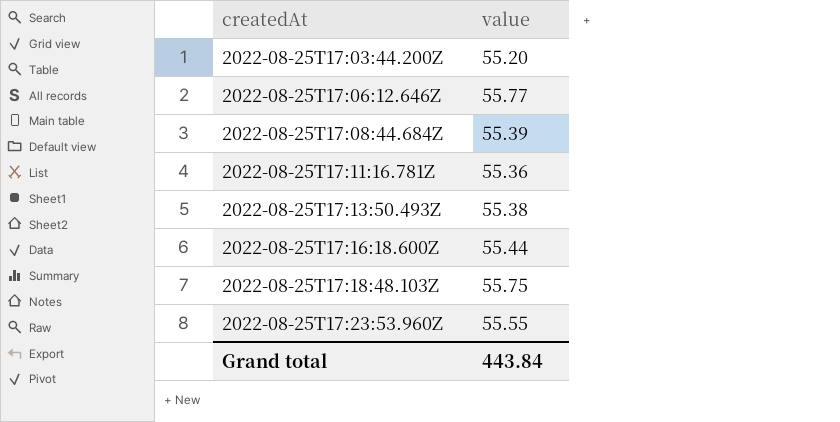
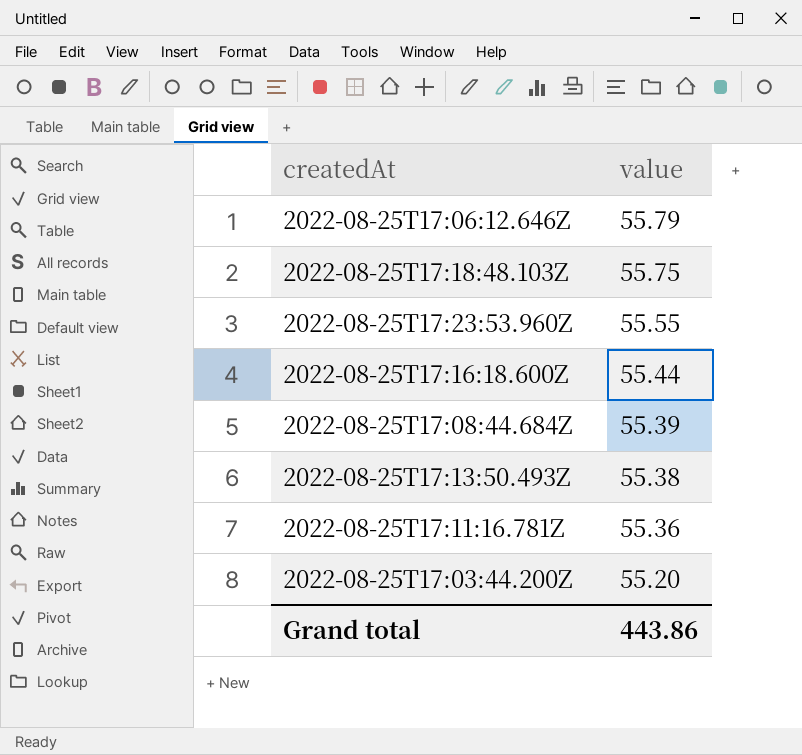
row order: createdAt ascending -> value descending
2022-08-25T17:06:12.646Z | value: 55.77 -> 55.79
Grand total | value: 443.84 -> 443.86

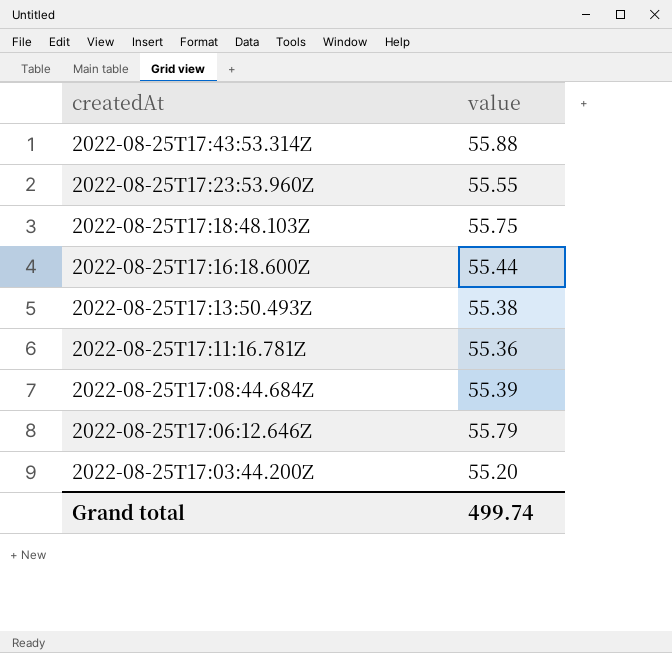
row order: value descending -> createdAt descending
row 2022-08-25T17:43:53.314Z: none -> 55.88
Grand total | value: 443.86 -> 499.74

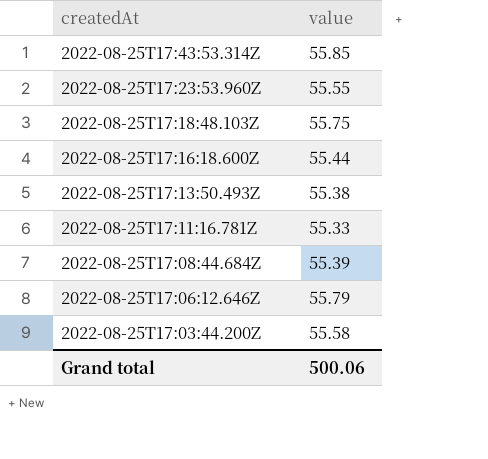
2022-08-25T17:43:53.314Z | value: 55.88 -> 55.85
2022-08-25T17:11:16.781Z | value: 55.36 -> 55.33
2022-08-25T17:03:44.200Z | value: 55.20 -> 55.58
Grand total | value: 499.74 -> 500.06

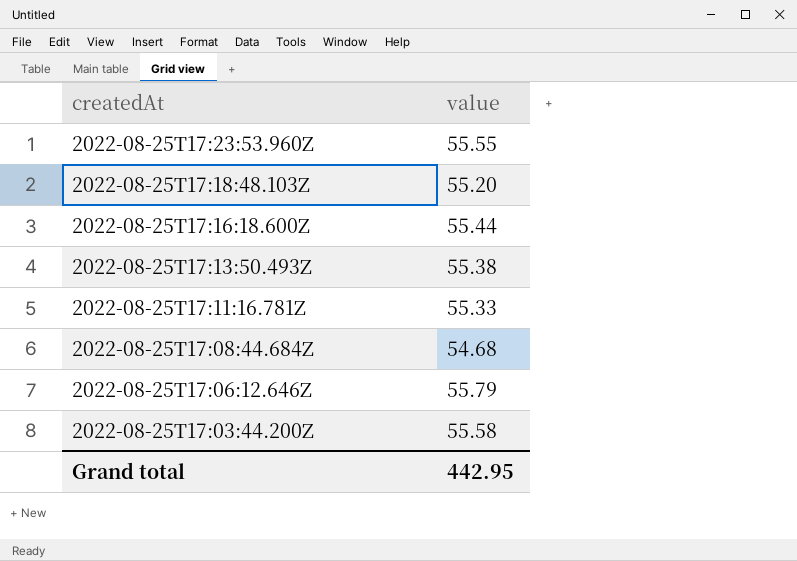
row 2022-08-25T17:43:53.314Z: 55.85 -> none
2022-08-25T17:18:48.103Z | value: 55.75 -> 55.20
2022-08-25T17:08:44.684Z | value: 55.39 -> 54.68
Grand total | value: 500.06 -> 442.95

